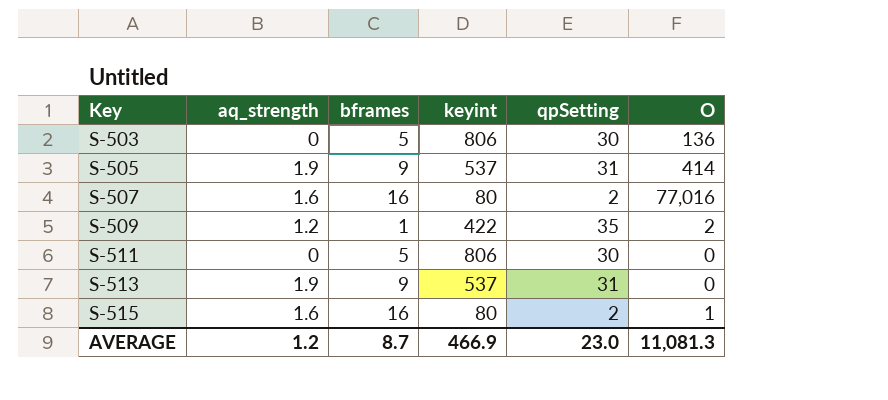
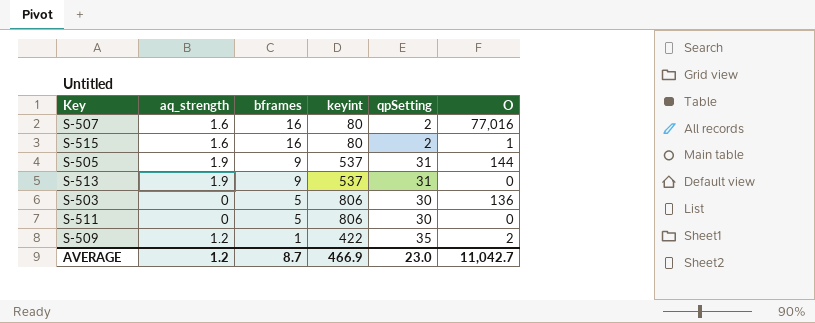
row order: Key ascending -> bframes descending
S-505 | O: 414 -> 144
AVERAGE | O: 11,081.3 -> 11,042.7

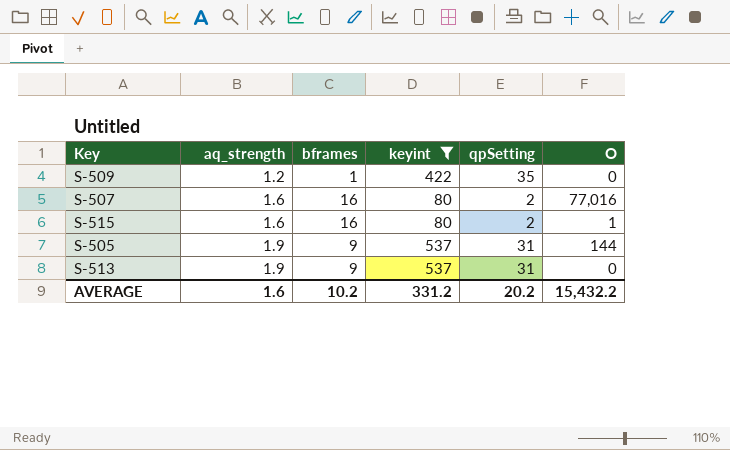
filter: none -> keyint != 806
row order: bframes descending -> aq_strength ascending
S-509 | O: 2 -> 0
AVERAGE | aq_strength: 1.2 -> 1.6
AVERAGE | bframes: 8.7 -> 10.2
AVERAGE | keyint: 466.9 -> 331.2
AVERAGE | qpSetting: 23.0 -> 20.2
AVERAGE | O: 11,042.7 -> 15,432.2

